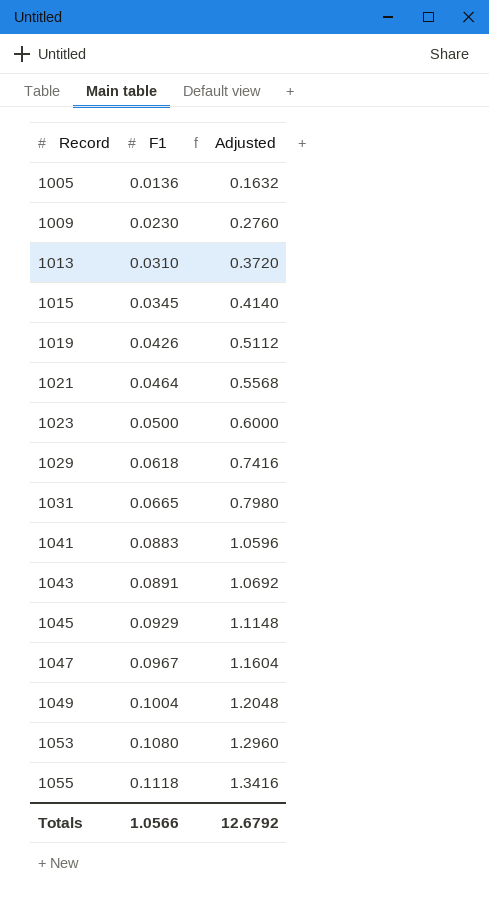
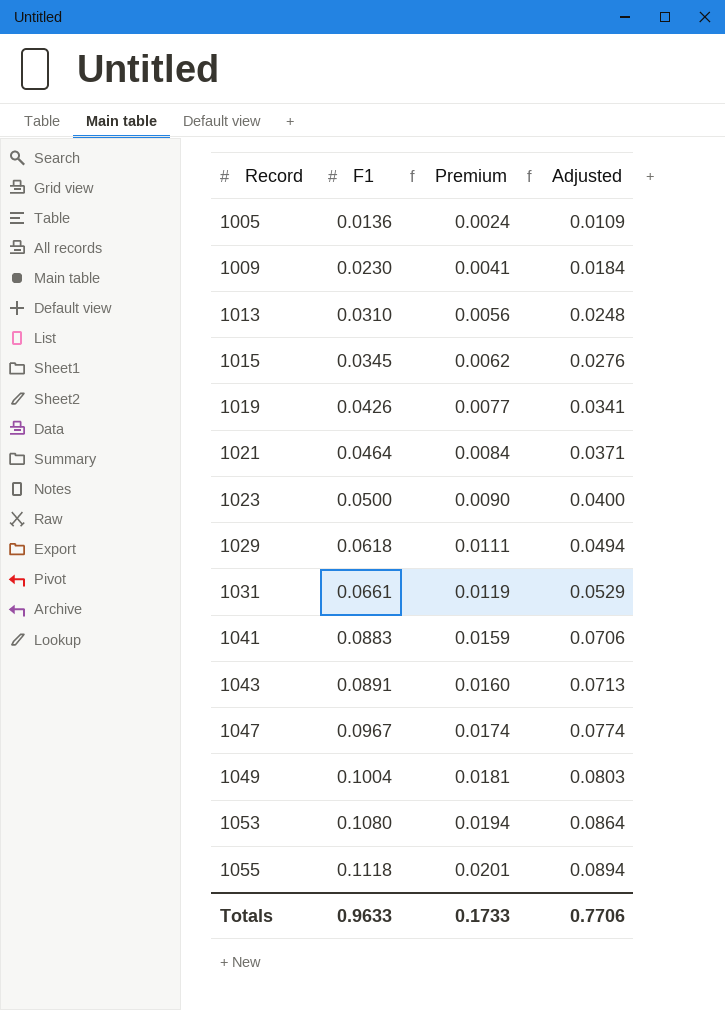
column Premium | formula: none -> [F1] * 0.18
column Adjusted | formula: [F1] * 12 -> [F1] * 0.8
row 1045: 0.0929 | 1.1148 -> none
1031 | F1: 0.0665 -> 0.0661
Totals | F1: 1.0566 -> 0.9633
Totals | Adjusted: 12.6792 -> 0.7706

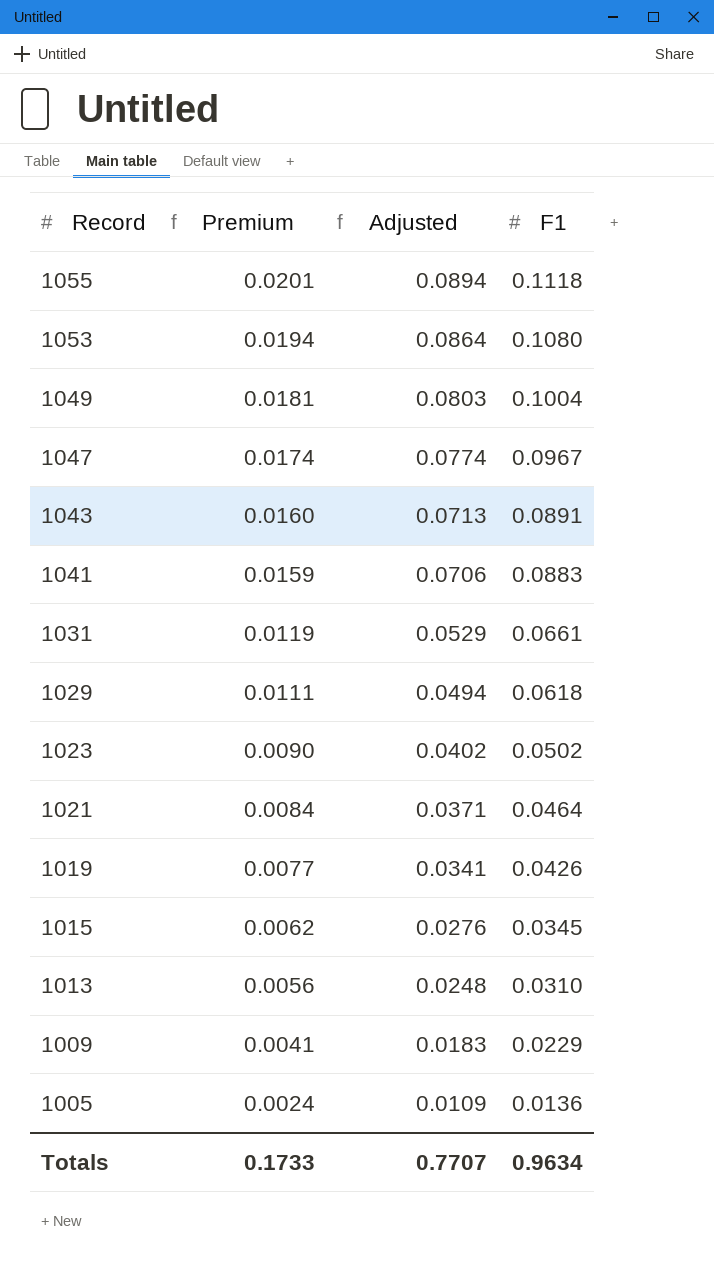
row order: Record ascending -> Record descending
column F1 | position: 2 -> 4
1023 | Adjusted: 0.0400 -> 0.0402
1023 | F1: 0.0500 -> 0.0502
1009 | Adjusted: 0.0184 -> 0.0183
1009 | F1: 0.0230 -> 0.0229
Totals | Adjusted: 0.7706 -> 0.7707
Totals | F1: 0.9633 -> 0.9634

